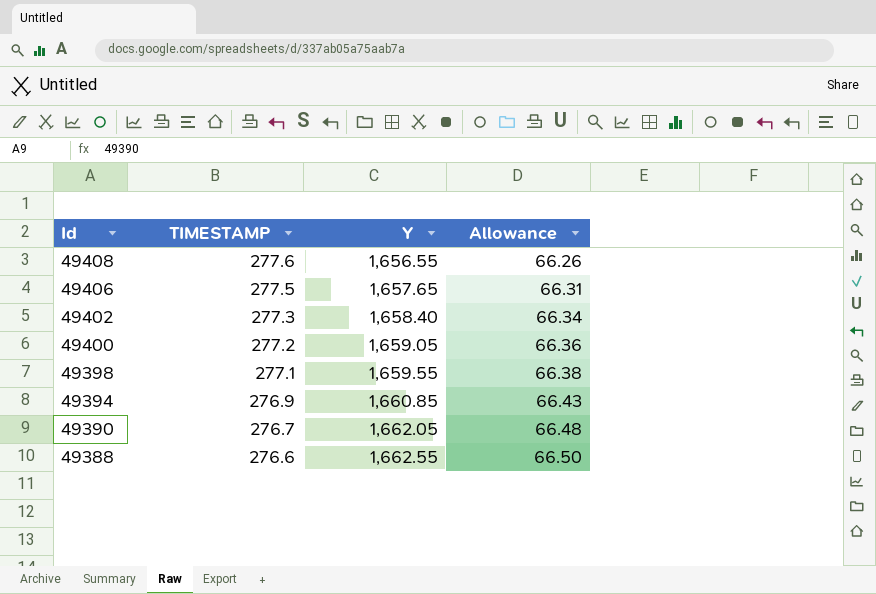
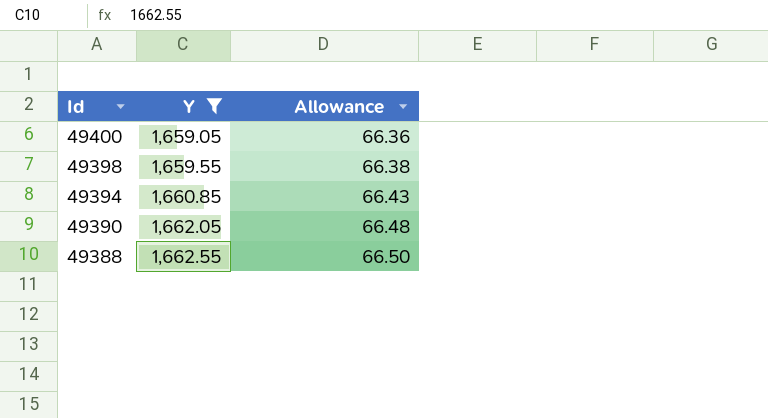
filter: none -> Y >= 1,659.05
column TIMESTAMP | position: 2 -> none

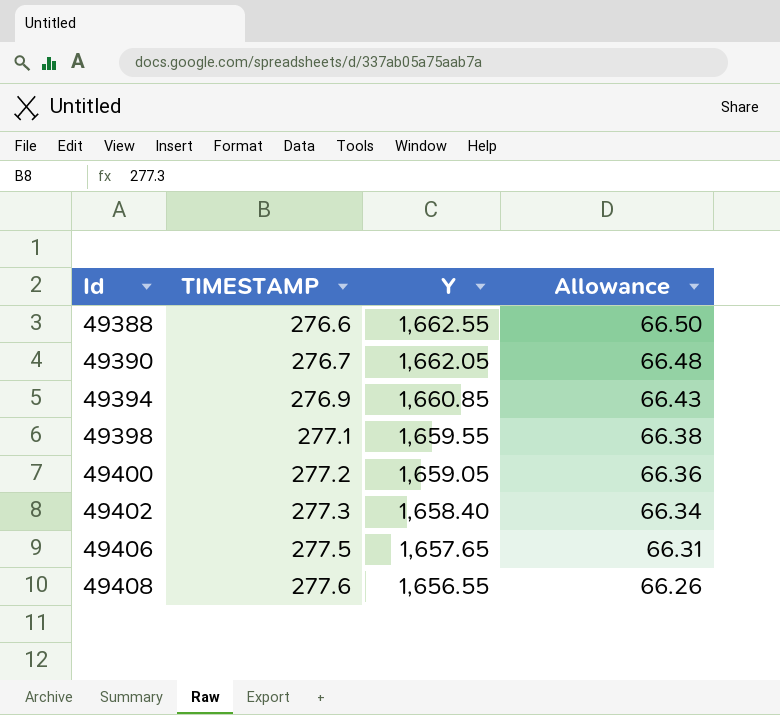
filter: Y >= 1,659.05 -> none
row order: Id descending -> Id ascending
column TIMESTAMP | position: none -> 2

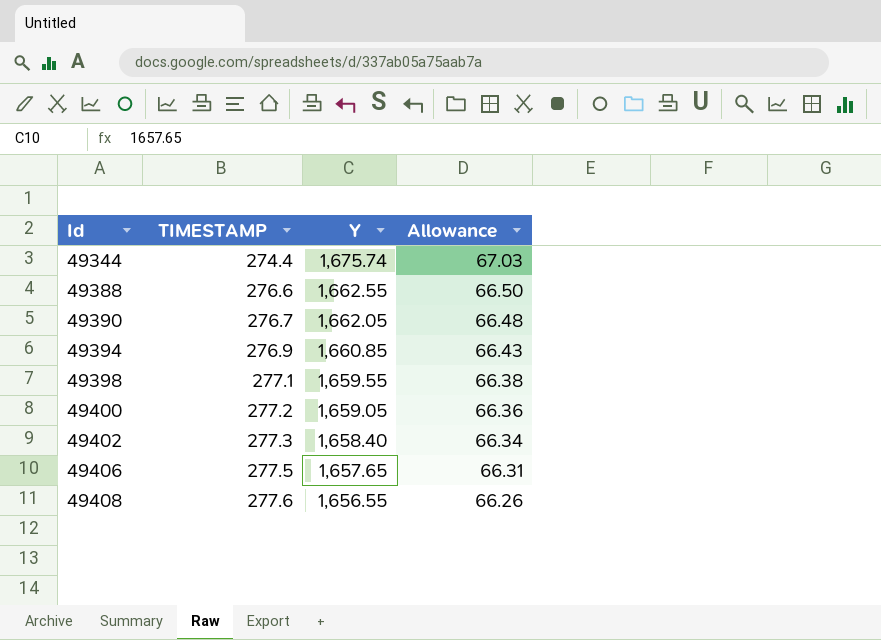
row 49344: none -> 274.4 | 1,675.74 | 67.03

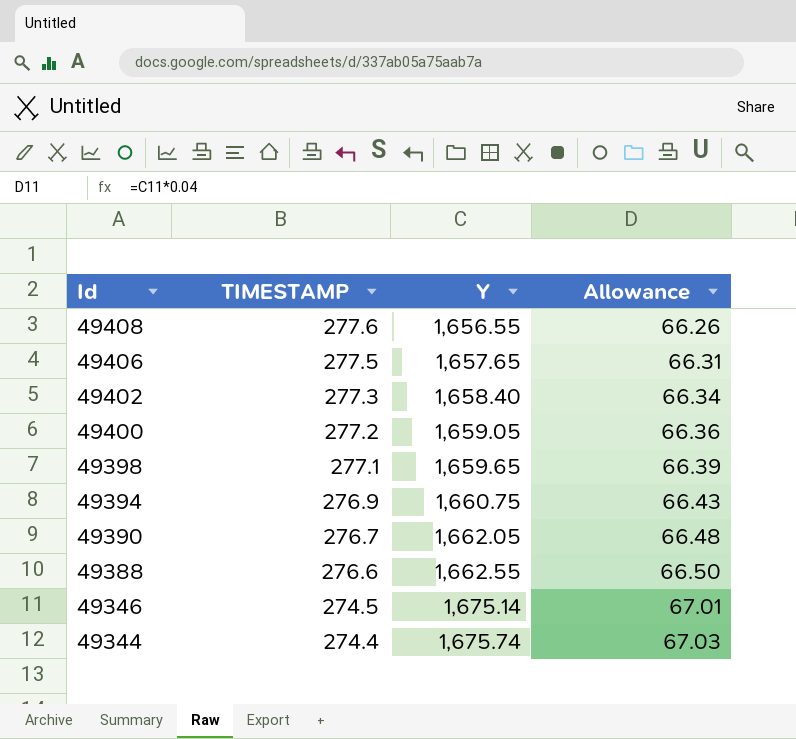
row order: Id ascending -> Id descending
49398 | Y: 1,659.55 -> 1,659.65
49398 | Allowance: 66.38 -> 66.39
49394 | Y: 1,660.85 -> 1,660.75
row 49346: none -> 274.5 | 1,675.14 | 67.01

